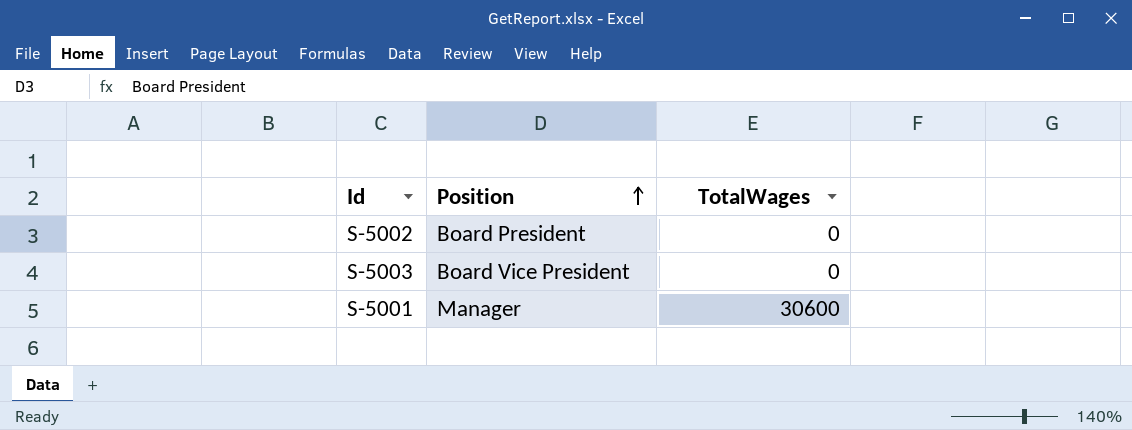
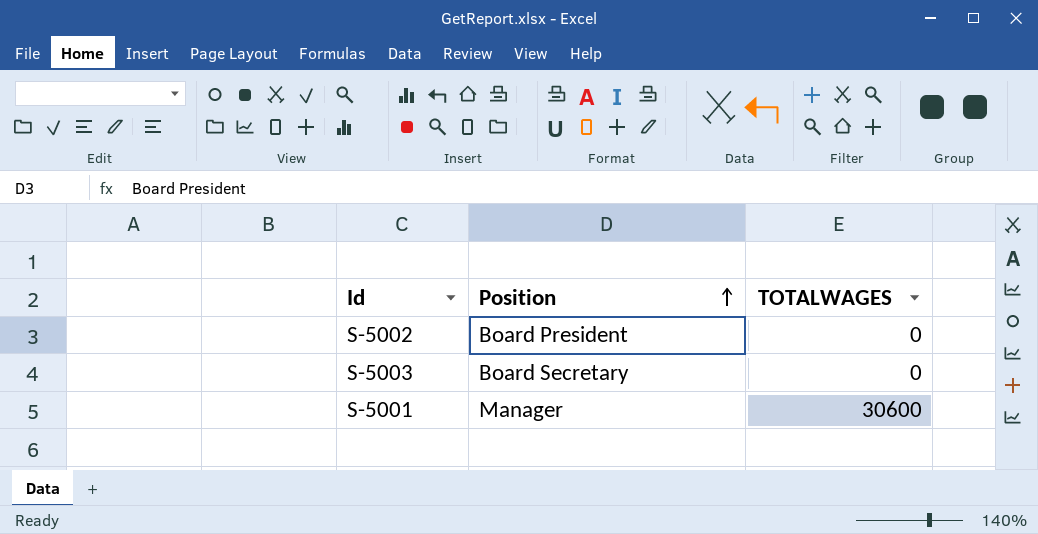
column name: TotalWages -> TOTALWAGES
S-5003 | Position: Board Vice President -> Board Secretary

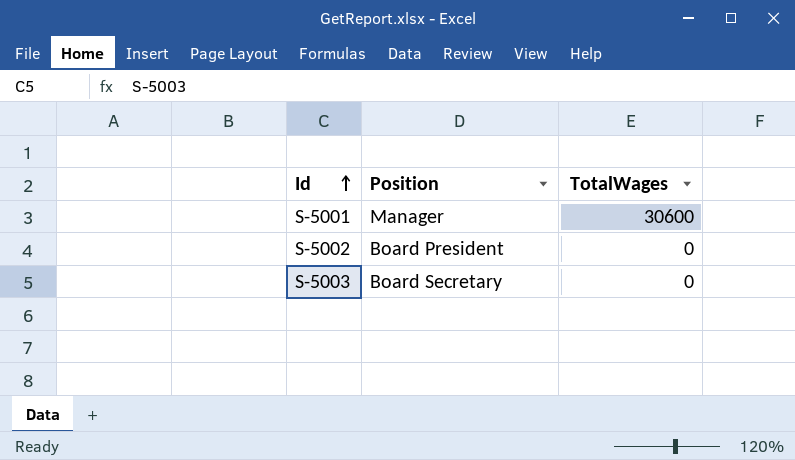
row order: Position ascending -> Id ascending
column name: TOTALWAGES -> TotalWages

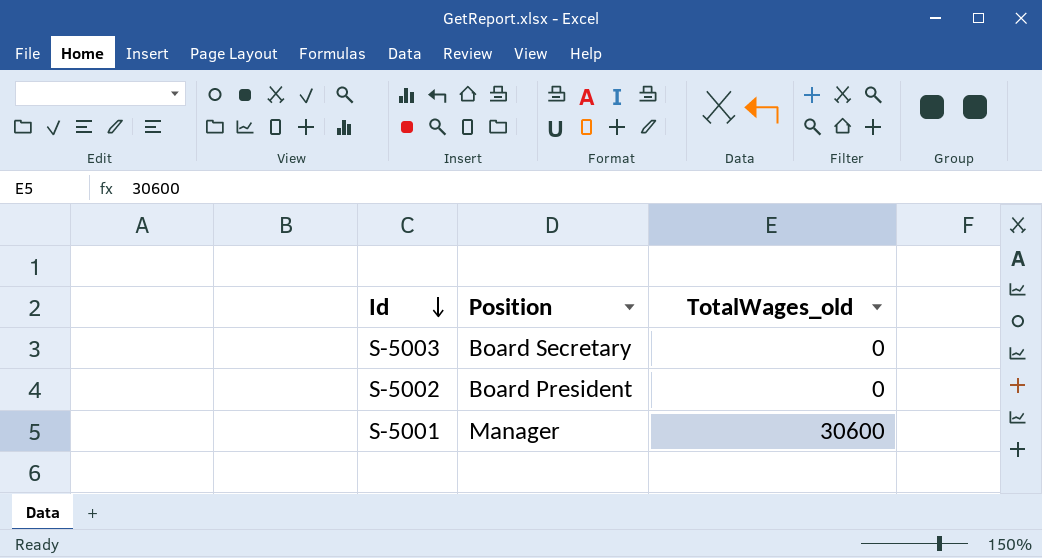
row order: Id ascending -> Id descending
column name: TotalWages -> TotalWages_old

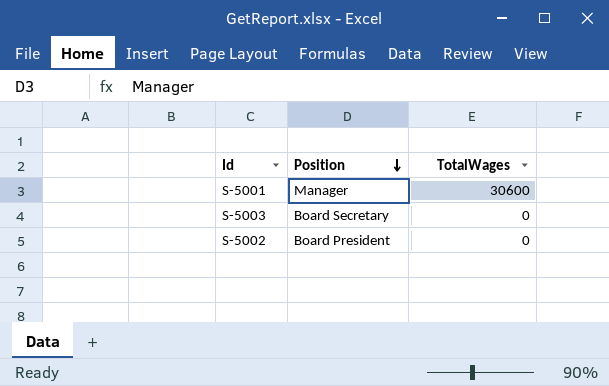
row order: Id descending -> Position descending
column name: TotalWages_old -> TotalWages

